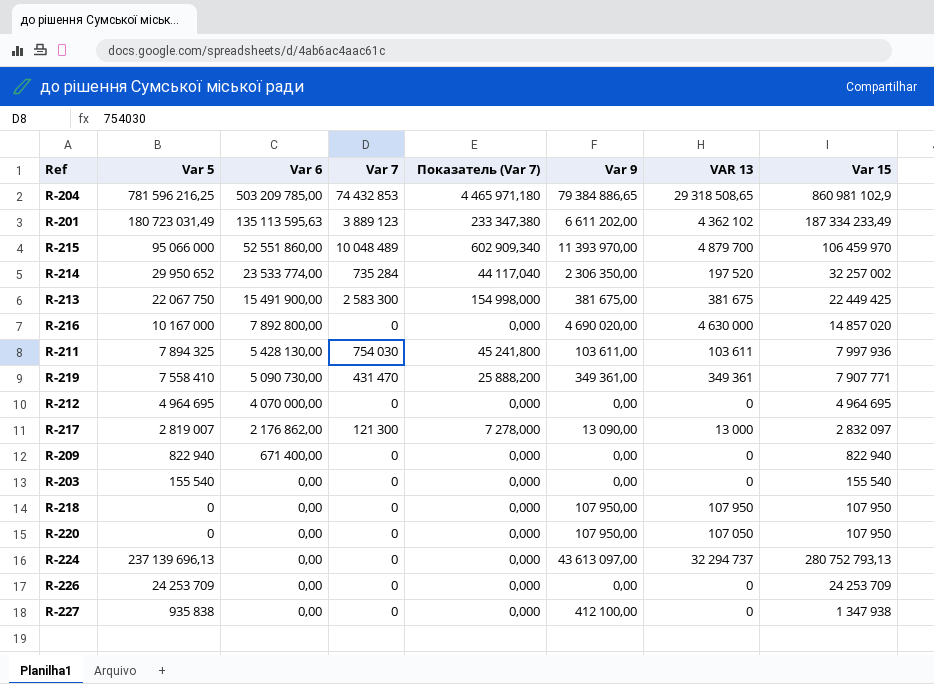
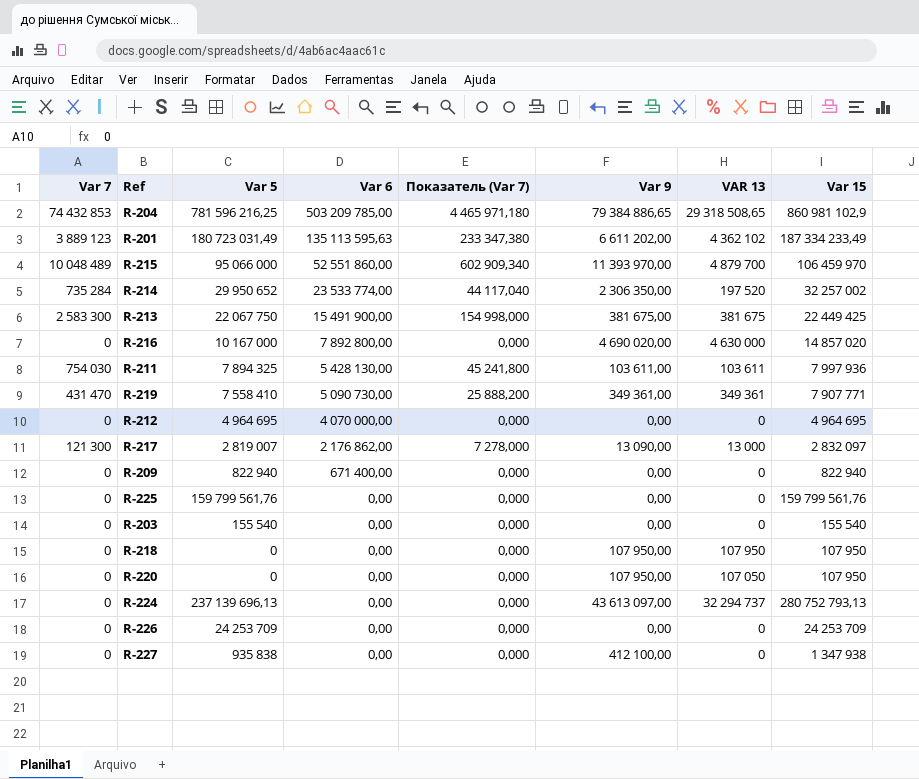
column Var 7 | position: 4 -> 1
row R-225: none -> 0 | 159 799 561,76 | 0,00 | 0,000 | 0,00 | 0 | 159 799 561,76

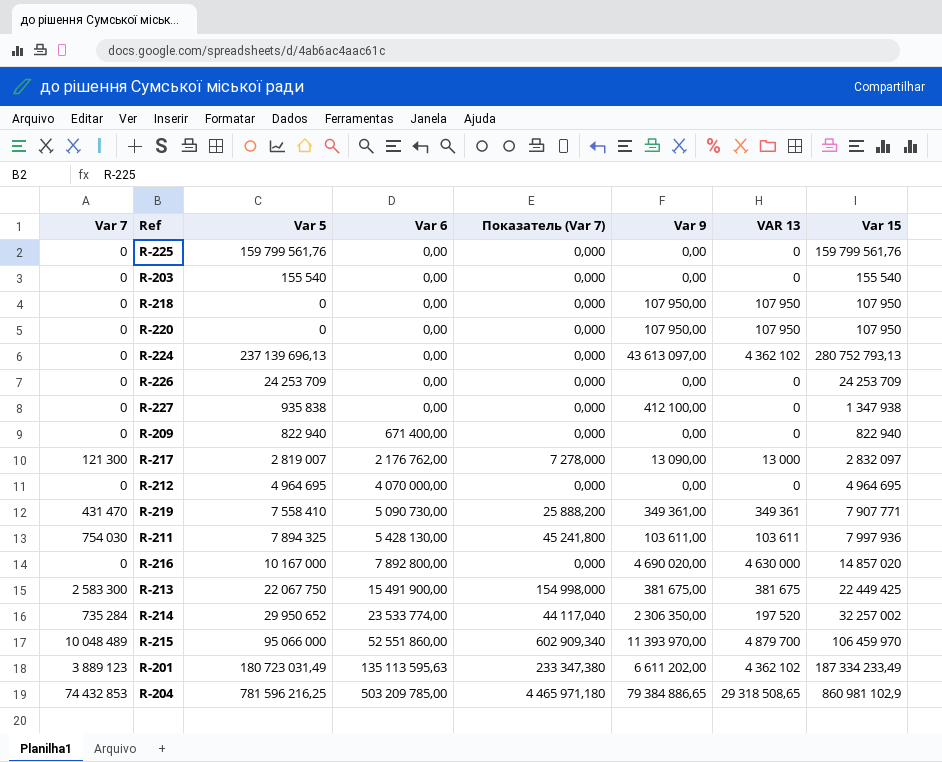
row order: Var 6 descending -> Var 6 ascending
R-220 | VAR 13: 107 050 -> 107 950
R-224 | VAR 13: 32 294 737 -> 4 362 102
R-217 | Var 6: 2 176 862,00 -> 2 176 762,00

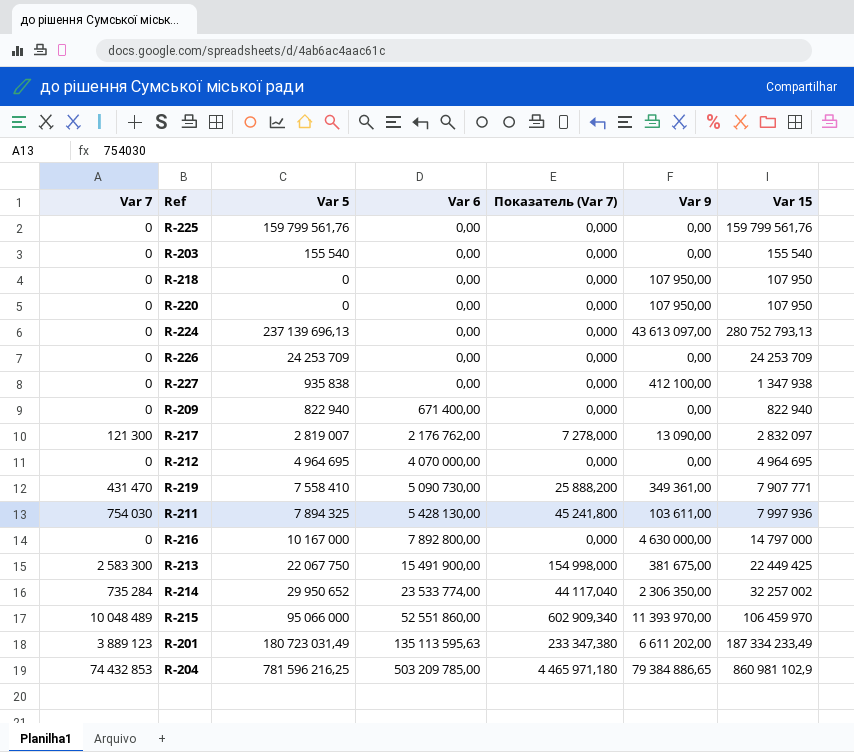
column VAR 13 | position: 7 -> none
R-216 | Var 9: 4 690 020,00 -> 4 630 000,00
R-216 | Var 15: 14 857 020 -> 14 797 000

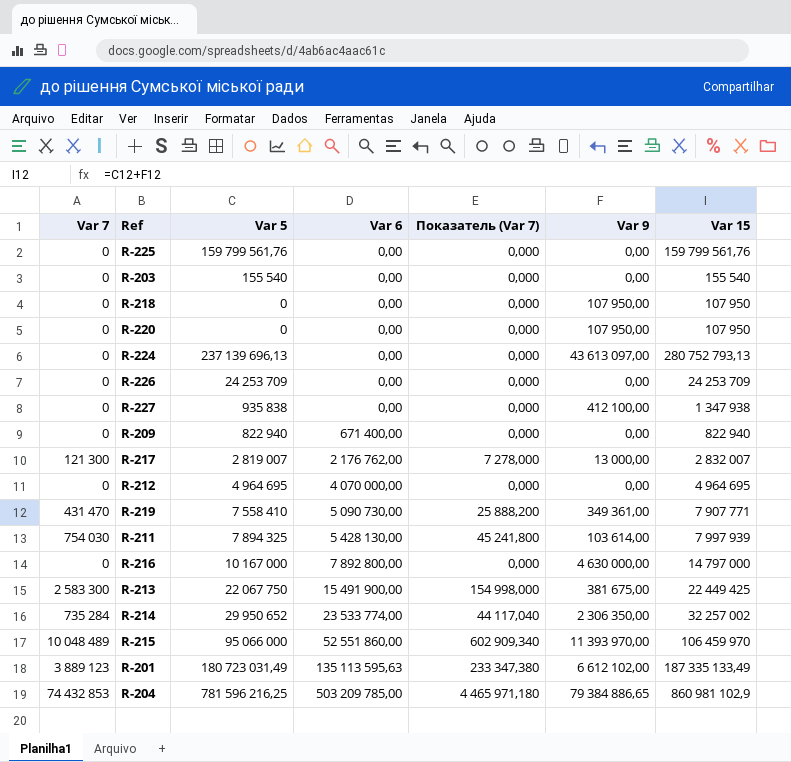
R-217 | Var 9: 13 090,00 -> 13 000,00
R-217 | Var 15: 2 832 097 -> 2 832 007
R-211 | Var 9: 103 611,00 -> 103 614,00
R-211 | Var 15: 7 997 936 -> 7 997 939
R-201 | Var 9: 6 611 202,00 -> 6 612 102,00
R-201 | Var 15: 187 334 233,49 -> 187 335 133,49

